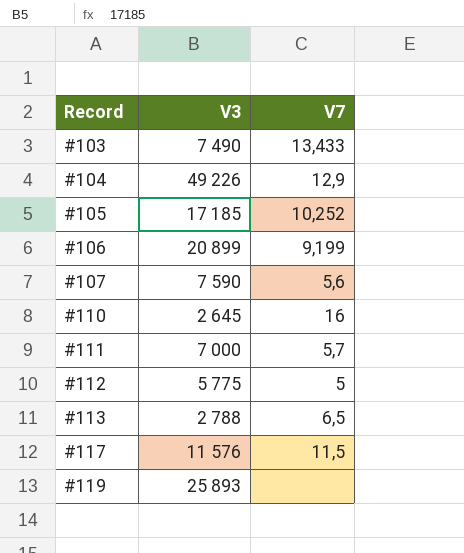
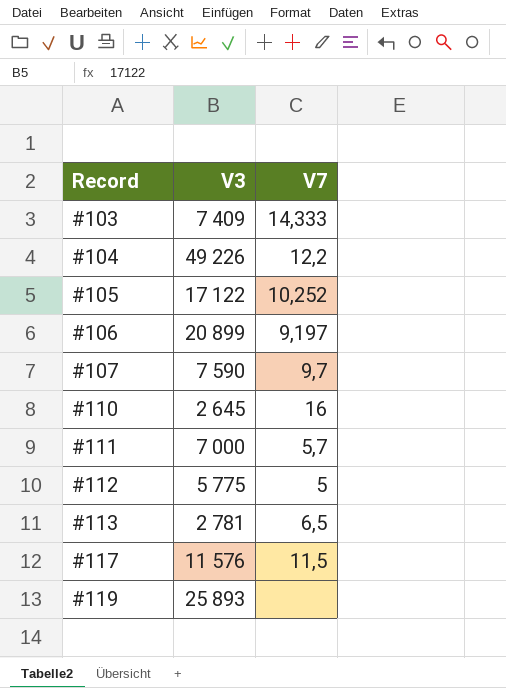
#103 | V3: 7 490 -> 7 409
#103 | V7: 13,433 -> 14,333
#104 | V7: 12,9 -> 12,2
#105 | V3: 17 185 -> 17 122
#106 | V7: 9,199 -> 9,197
#107 | V7: 5,6 -> 9,7
#113 | V3: 2 788 -> 2 781

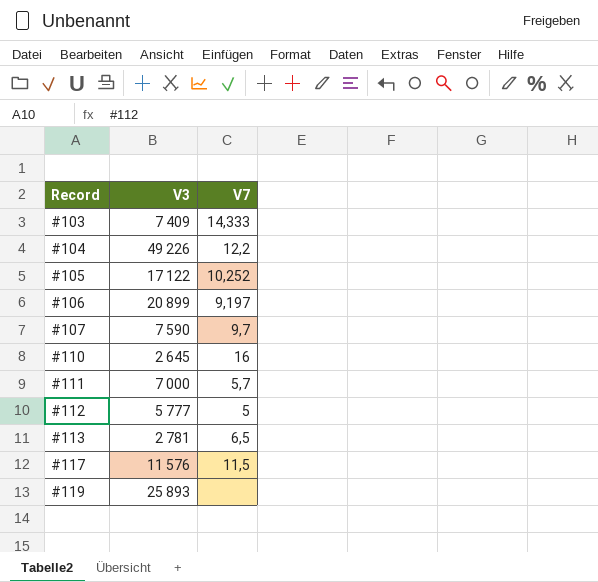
#112 | V3: 5 775 -> 5 777

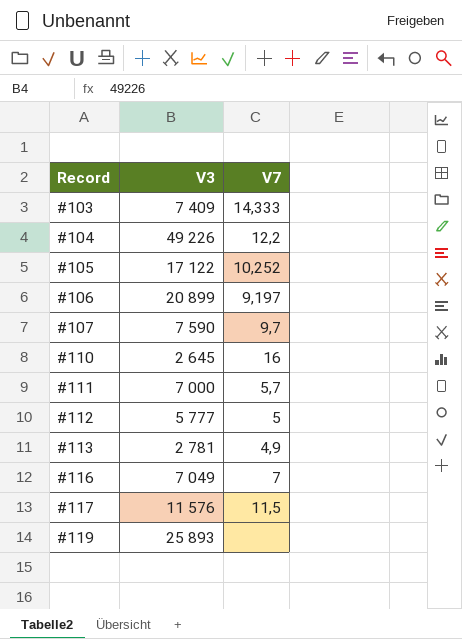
#113 | V7: 6,5 -> 4,9
row #116: none -> 7 049 | 7

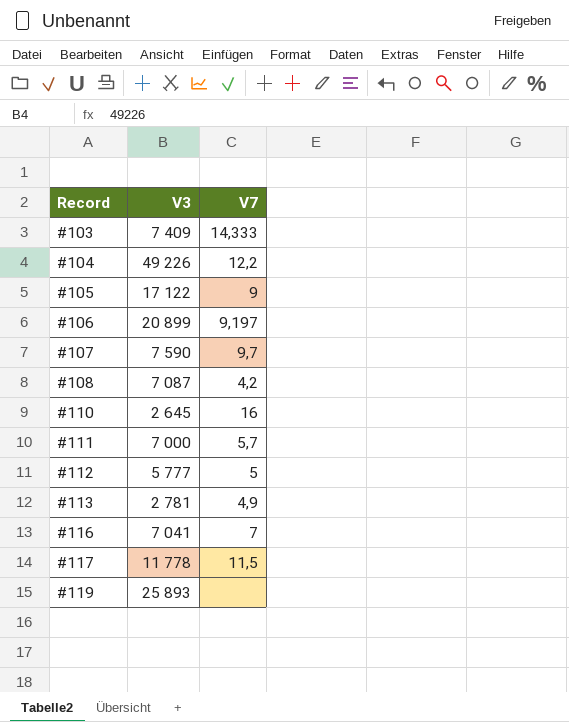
#105 | V7: 10,252 -> 9
row #108: none -> 7 087 | 4,2
#116 | V3: 7 049 -> 7 041
#117 | V3: 11 576 -> 11 778

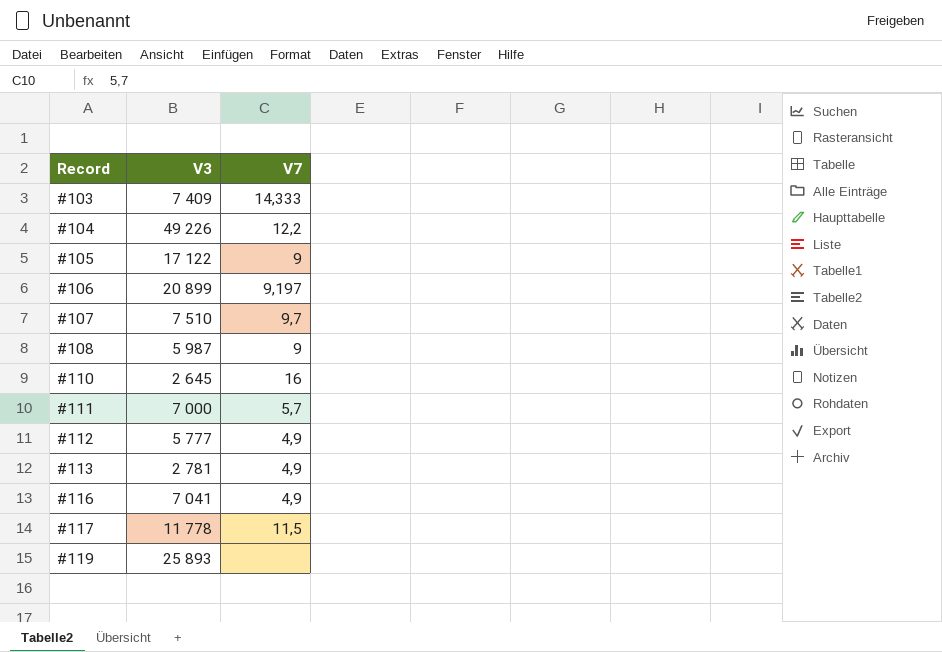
#107 | V3: 7 590 -> 7 510
#108 | V3: 7 087 -> 5 987
#108 | V7: 4,2 -> 9
#112 | V7: 5 -> 4,9
#116 | V7: 7 -> 4,9

